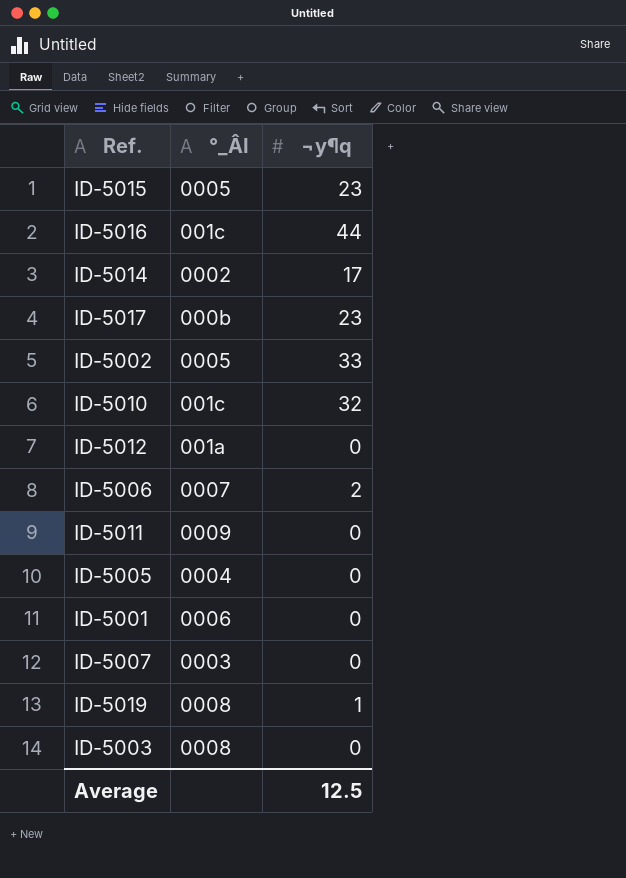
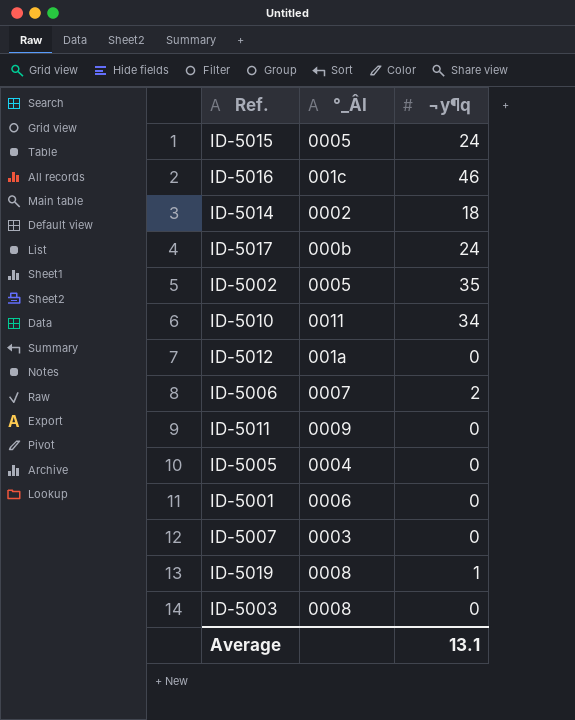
ID-5015 | ¬y¶q: 23 -> 24
ID-5016 | ¬y¶q: 44 -> 46
ID-5014 | ¬y¶q: 17 -> 18
ID-5017 | ¬y¶q: 23 -> 24
ID-5002 | ¬y¶q: 33 -> 35
ID-5010 | °_ÂI: 001c -> 0011
ID-5010 | ¬y¶q: 32 -> 34
Average | ¬y¶q: 12.5 -> 13.1

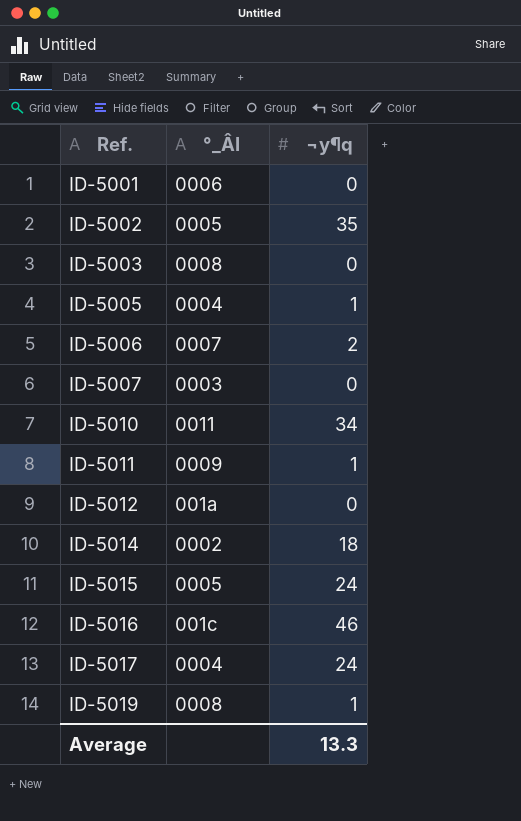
row order: none -> Ref. ascending
ID-5005 | ¬y¶q: 0 -> 1
ID-5011 | ¬y¶q: 0 -> 1
ID-5017 | °_ÂI: 000b -> 0004
Average | ¬y¶q: 13.1 -> 13.3

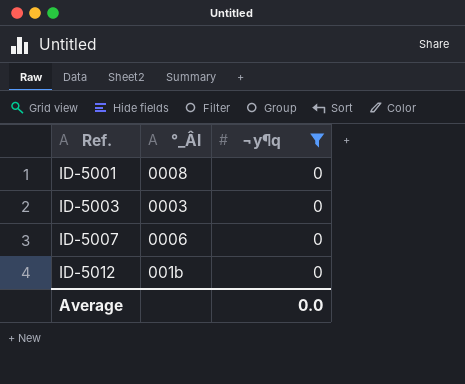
filter: none -> ¬y¶q = 0
ID-5001 | °_ÂI: 0006 -> 0008
ID-5003 | °_ÂI: 0008 -> 0003
ID-5007 | °_ÂI: 0003 -> 0006
ID-5012 | °_ÂI: 001a -> 001b
Average | ¬y¶q: 13.3 -> 0.0

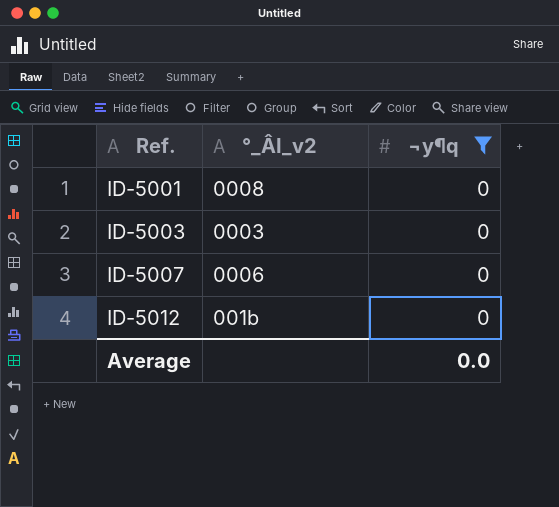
column name: °_ÂI -> °_ÂI_v2

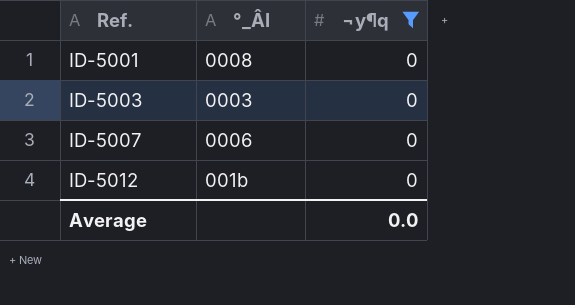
column name: °_ÂI_v2 -> °_ÂI

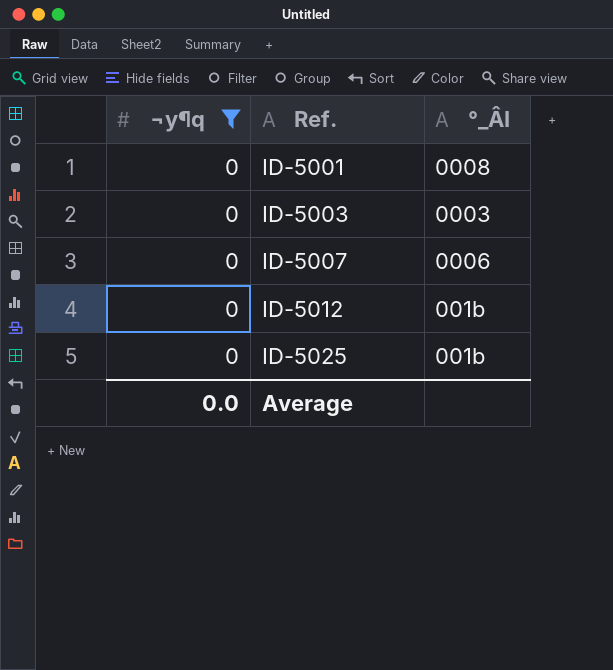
column ¬y¶q | position: 3 -> 1
row ID-5025: none -> 0 | 001b

